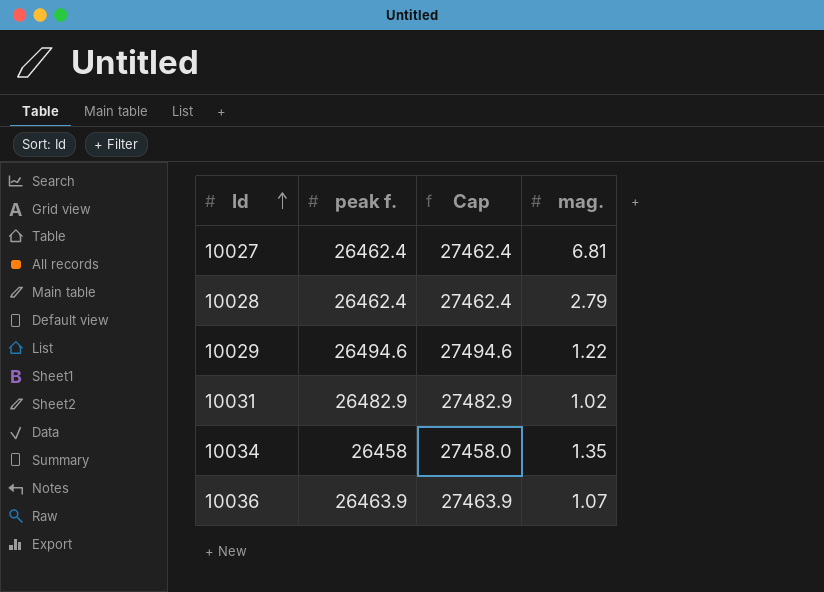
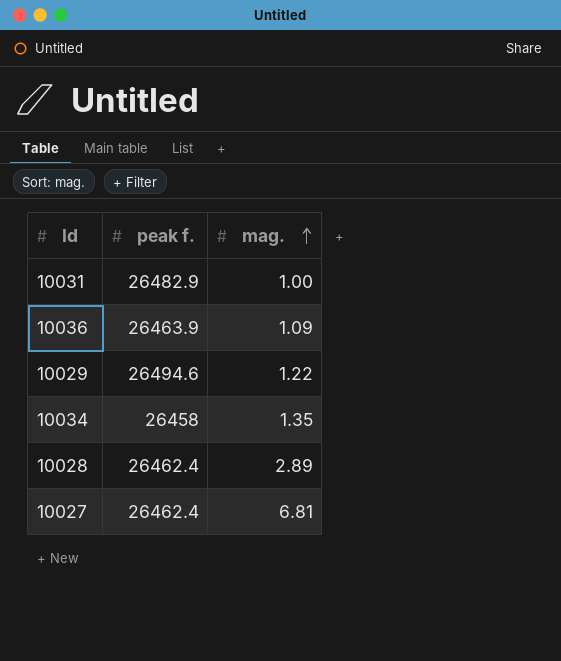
row order: Id ascending -> mag. ascending
column Cap | formula: [peak f.] + 1000 -> none
10031 | mag.: 1.02 -> 1.00
10036 | mag.: 1.07 -> 1.09
10028 | mag.: 2.79 -> 2.89

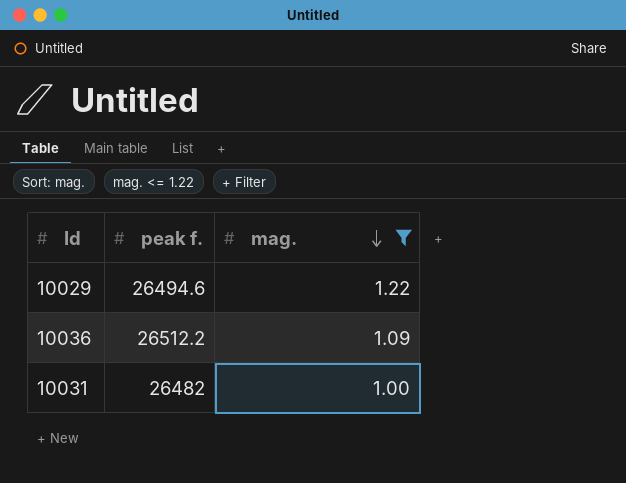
filter: none -> mag. <= 1.22
row order: mag. ascending -> mag. descending
10036 | peak f.: 26463.9 -> 26512.2
10031 | peak f.: 26482.9 -> 26482

